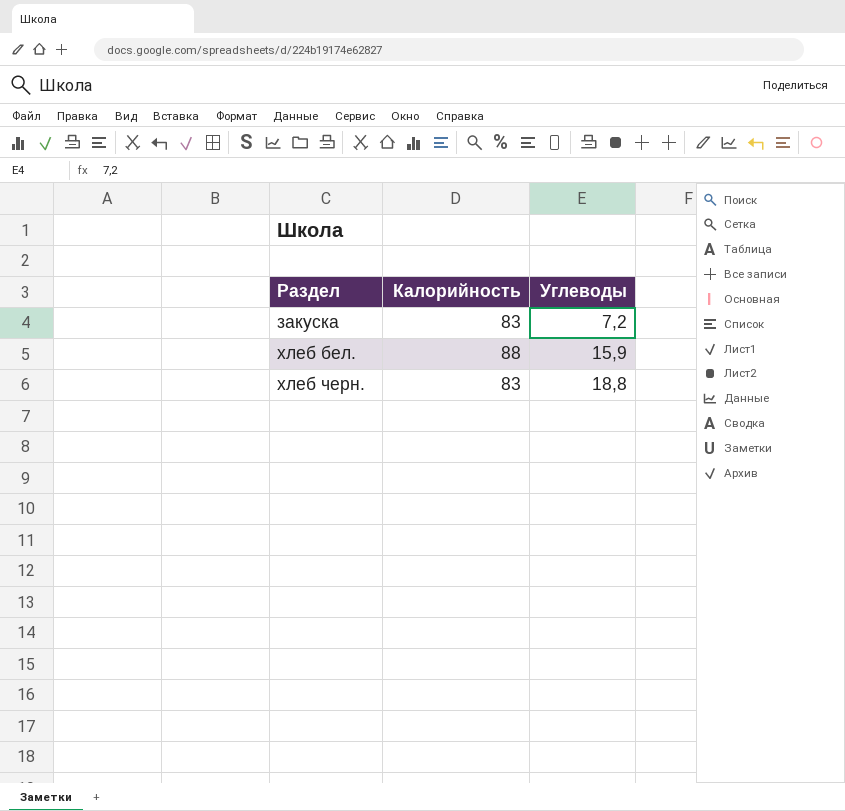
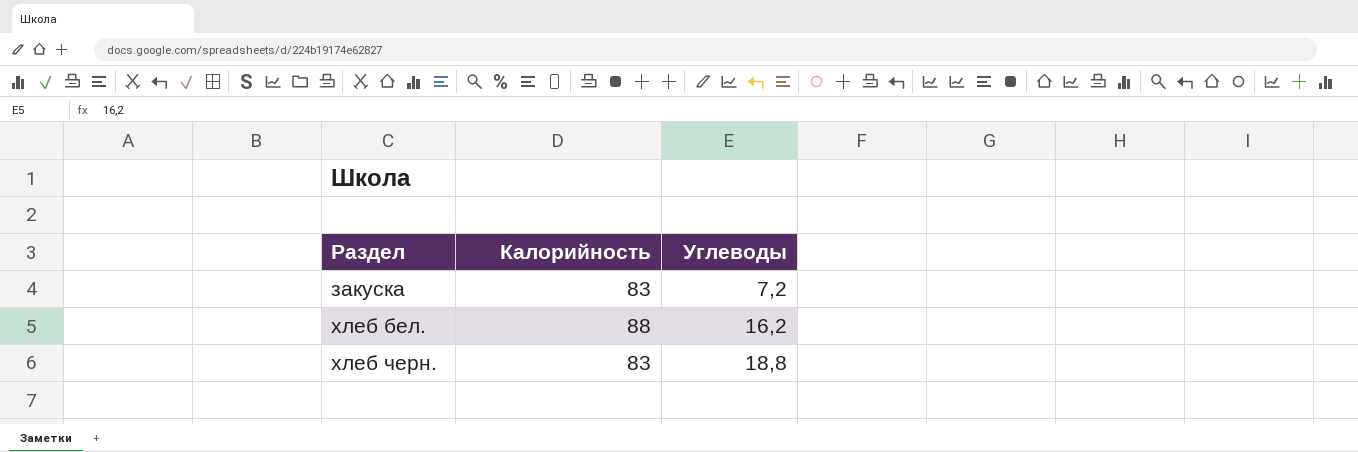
хлеб бел. | Углеводы: 15,9 -> 16,2

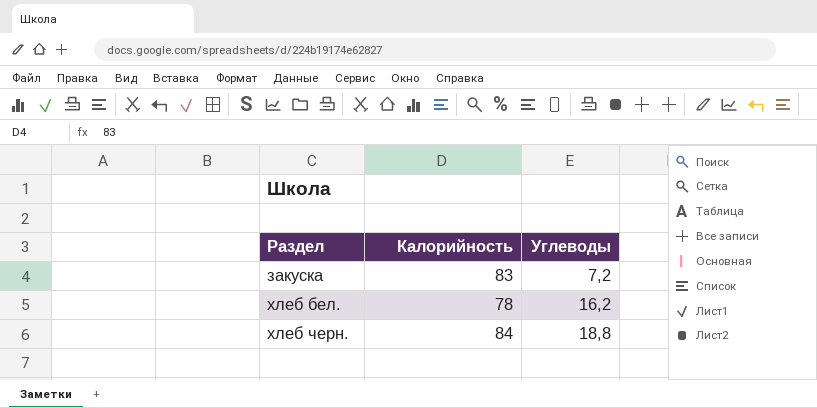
хлеб бел. | Калорийность: 88 -> 78
хлеб черн. | Калорийность: 83 -> 84

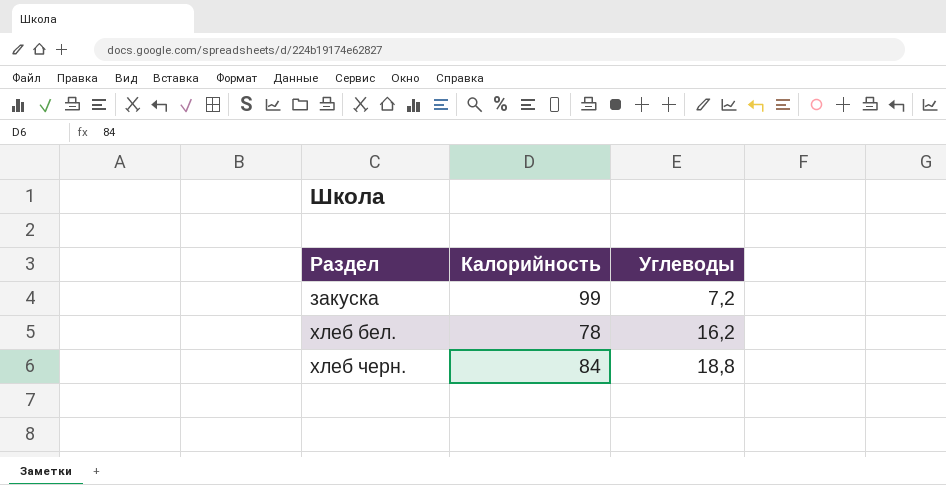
закуска | Калорийность: 83 -> 99

